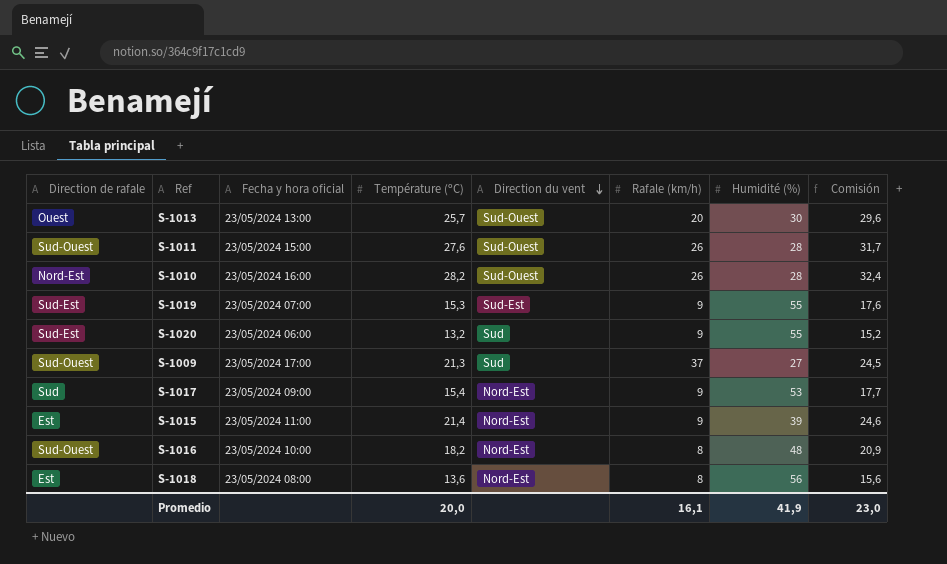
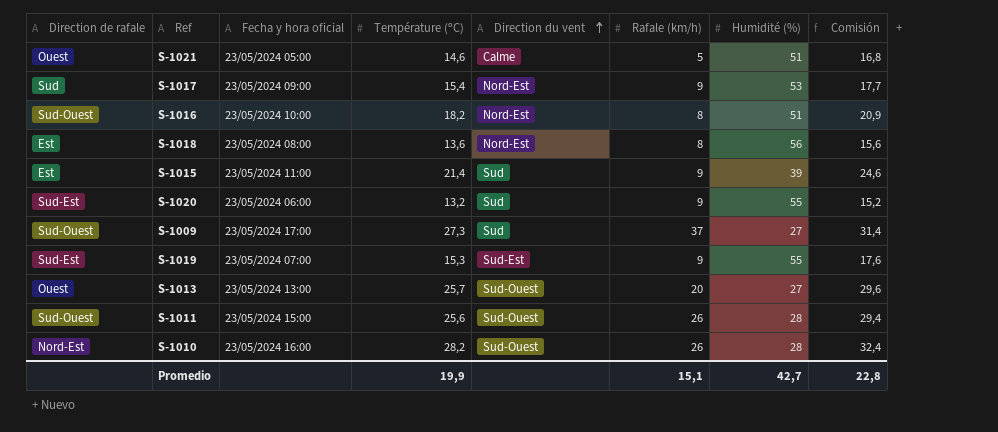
row order: Direction du vent descending -> Direction du vent ascending
row S-1021: none -> Ouest | 23/05/2024 05:00 | 14,6 | Calme | 5 | 51 | 16,8
S-1016 | Humidité (%): 48 -> 51
S-1015 | Direction du vent: Nord-Est -> Sud
S-1009 | Température (ºC): 21,3 -> 27,3
S-1009 | Comisión: 24,5 -> 31,4
S-1013 | Humidité (%): 30 -> 27
S-1011 | Température (ºC): 27,6 -> 25,6
S-1011 | Comisión: 31,7 -> 29,4
Promedio | Température (ºC): 20,0 -> 19,9
Promedio | Rafale (km/h): 16,1 -> 15,1
Promedio | Humidité (%): 41,9 -> 42,7
Promedio | Comisión: 23,0 -> 22,8

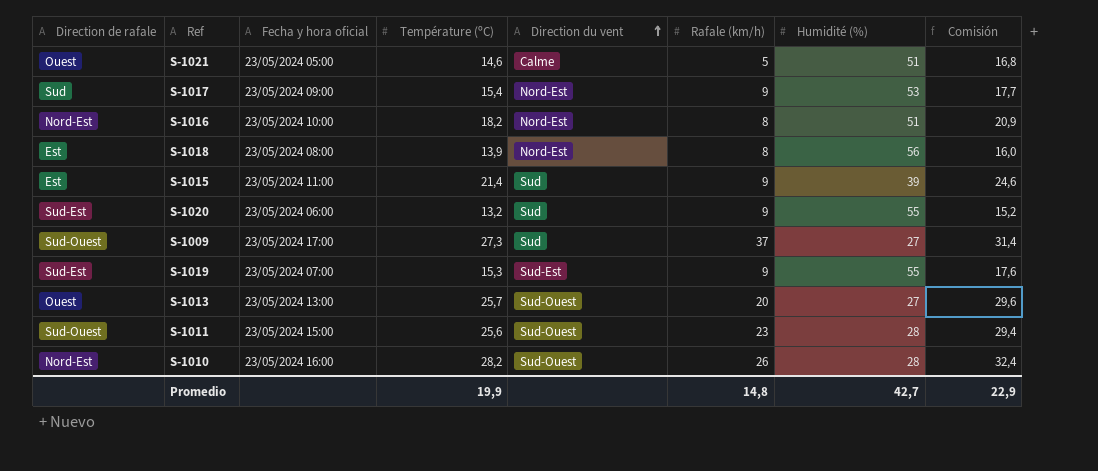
S-1016 | Direction de rafale: Sud-Ouest -> Nord-Est
S-1018 | Température (ºC): 13,6 -> 13,9
S-1018 | Comisión: 15,6 -> 16,0
S-1011 | Rafale (km/h): 26 -> 23
Promedio | Rafale (km/h): 15,1 -> 14,8
Promedio | Comisión: 22,8 -> 22,9

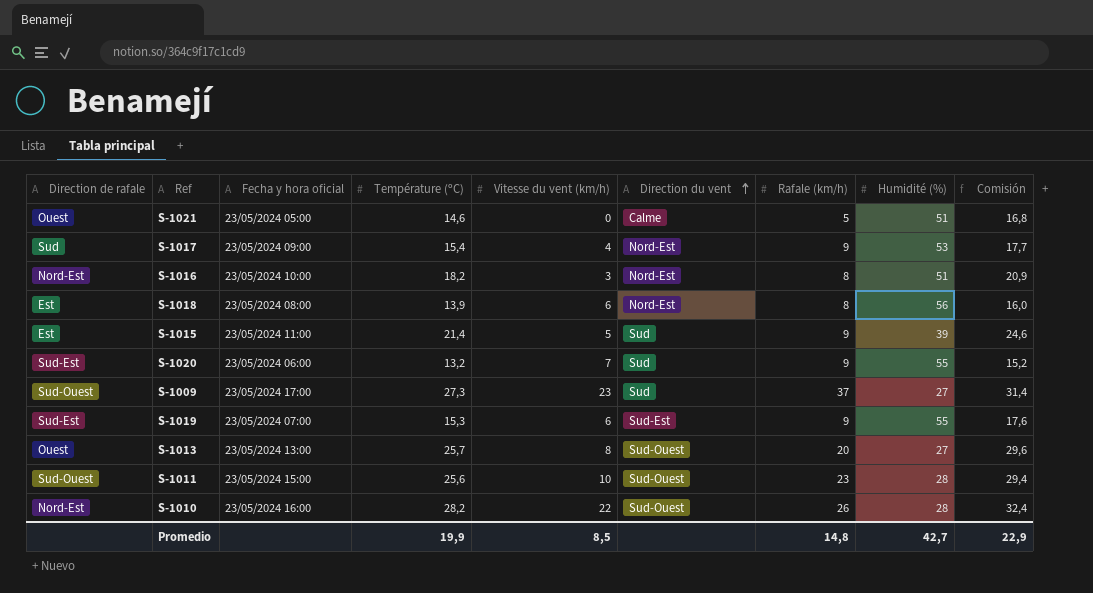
column Vitesse du vent (km/h) | position: none -> 5

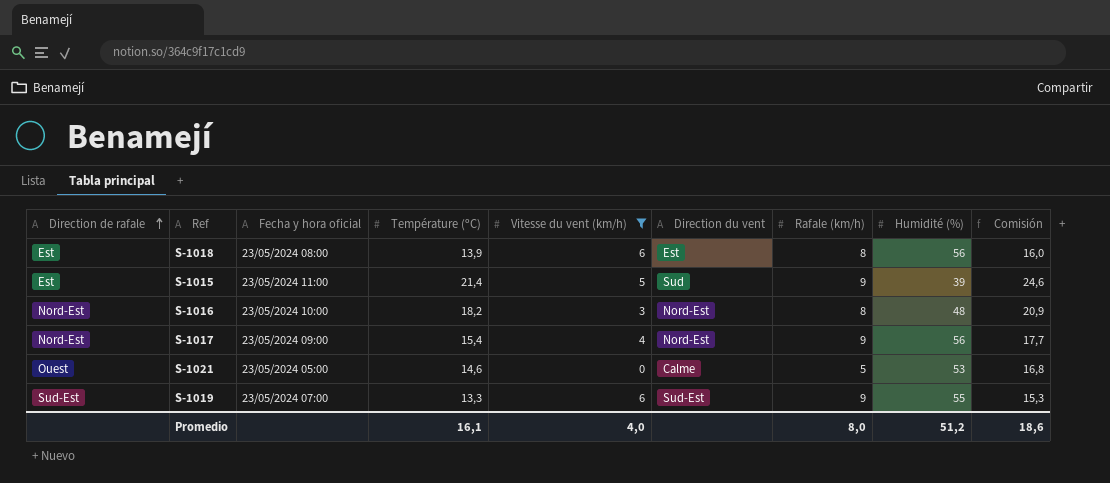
filter: none -> Vitesse du vent (km/h) <= 6
row order: Direction du vent ascending -> Direction de rafale ascending
S-1018 | Direction du vent: Nord-Est -> Est
S-1016 | Humidité (%): 51 -> 48
S-1017 | Direction de rafale: Sud -> Nord-Est
S-1017 | Humidité (%): 53 -> 56
S-1021 | Humidité (%): 51 -> 53
S-1019 | Température (ºC): 15,3 -> 13,3
S-1019 | Comisión: 17,6 -> 15,3
Promedio | Température (ºC): 19,9 -> 16,1
Promedio | Vitesse du vent (km/h): 8,5 -> 4,0
Promedio | Rafale (km/h): 14,8 -> 8,0
Promedio | Humidité (%): 42,7 -> 51,2
Promedio | Comisión: 22,9 -> 18,6

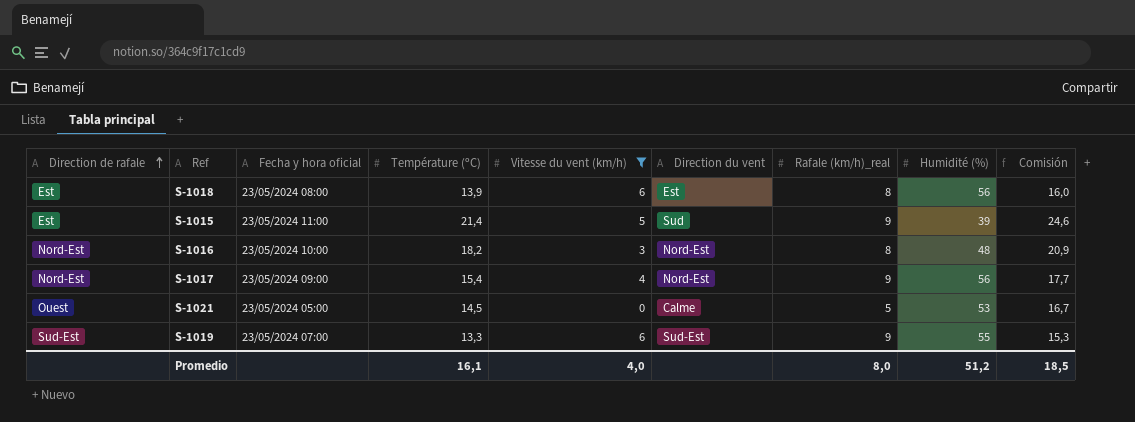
column name: Rafale (km/h) -> Rafale (km/h)_real
S-1021 | Température (ºC): 14,6 -> 14,5
S-1021 | Comisión: 16,8 -> 16,7
Promedio | Comisión: 18,6 -> 18,5

